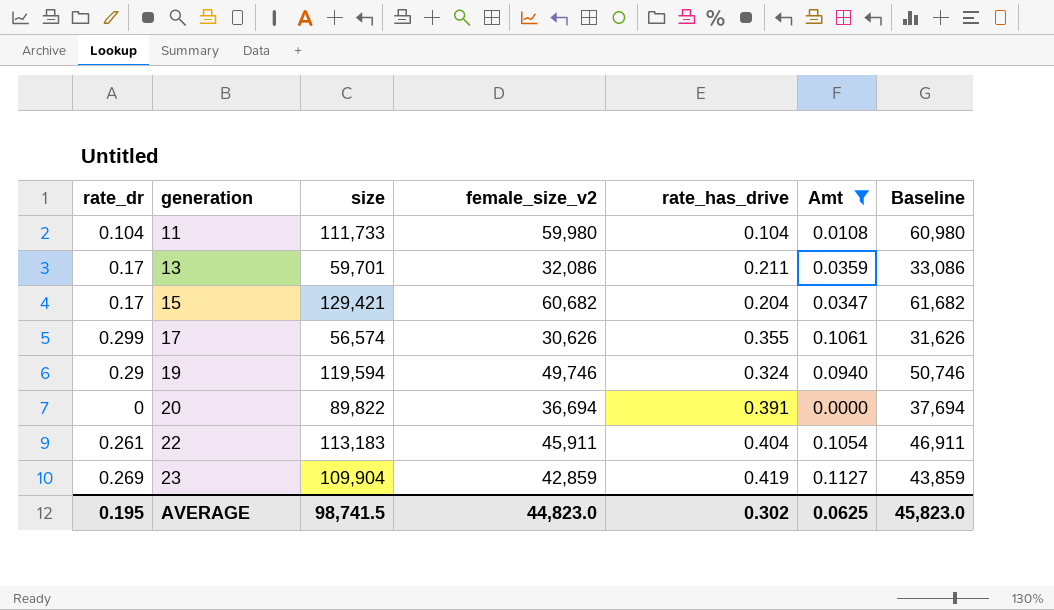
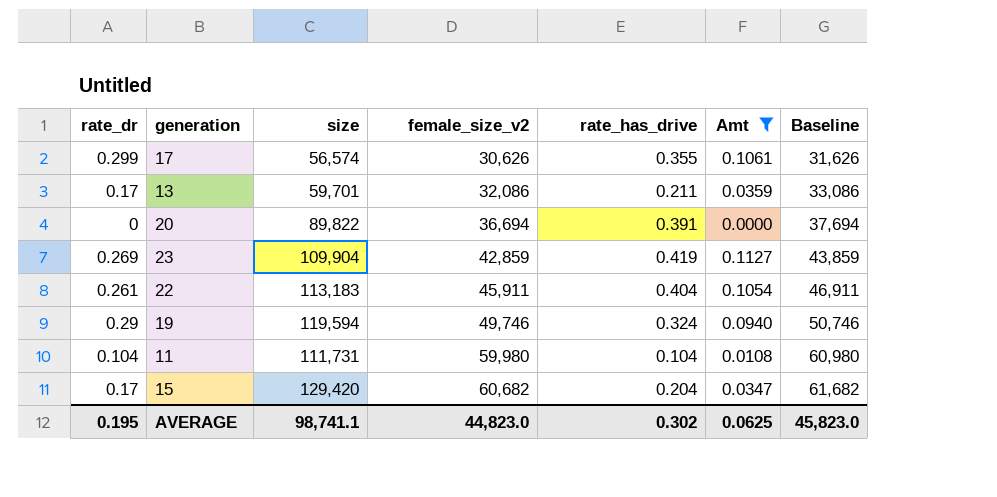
row order: generation ascending -> female_size_v2 ascending
11 | size: 111,733 -> 111,731
15 | size: 129,421 -> 129,420
AVERAGE | size: 98,741.5 -> 98,741.1

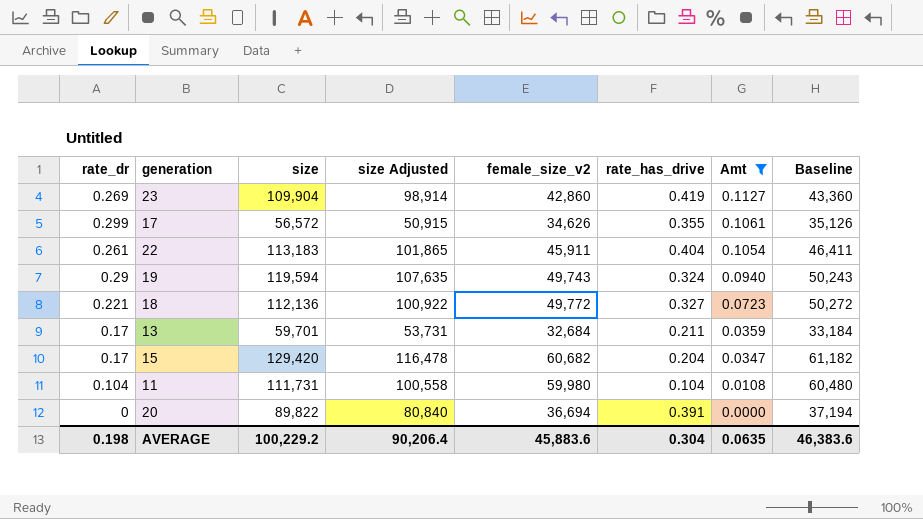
row order: female_size_v2 ascending -> Amt descending
column size Adjusted | formula: none -> [size] * 0.9
column Baseline | formula: [female_size_v2] + 1000 -> [female_size_v2] + 500
23 | female_size_v2: 42,859 -> 42,860
17 | size: 56,574 -> 56,572
17 | female_size_v2: 30,626 -> 34,626
19 | female_size_v2: 49,746 -> 49,743
row 18: none -> 0.221 | 112,136 | 100,922 | 49,772 | 0.327 | 0.0723 | 50,272
13 | female_size_v2: 32,086 -> 32,684
AVERAGE | rate_dr: 0.195 -> 0.198
AVERAGE | size: 98,741.1 -> 100,229.2
AVERAGE | female_size_v2: 44,823.0 -> 45,883.6
AVERAGE | rate_has_drive: 0.302 -> 0.304
AVERAGE | Amt: 0.0625 -> 0.0635
AVERAGE | Baseline: 45,823.0 -> 46,383.6

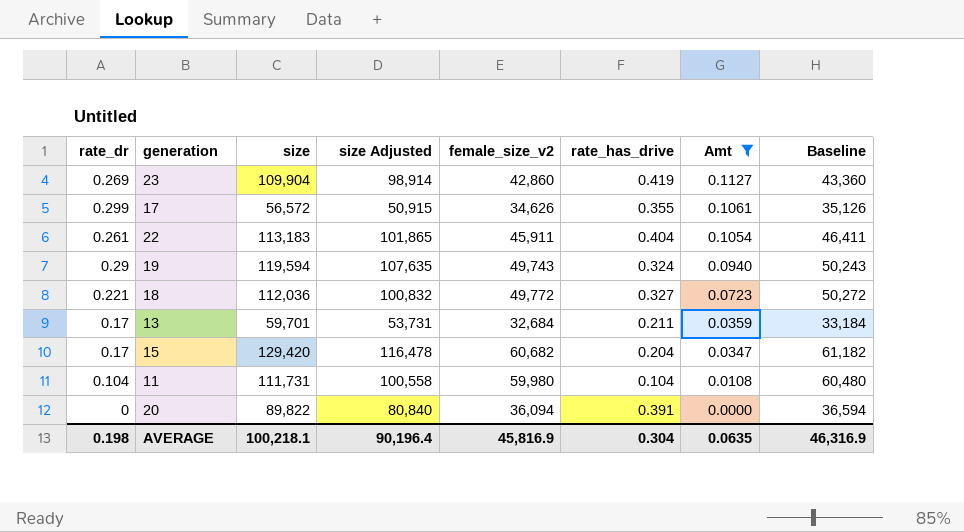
18 | size: 112,136 -> 112,036
18 | size Adjusted: 100,922 -> 100,832
20 | female_size_v2: 36,694 -> 36,094
20 | Baseline: 37,194 -> 36,594
AVERAGE | size: 100,229.2 -> 100,218.1
AVERAGE | size Adjusted: 90,206.4 -> 90,196.4
AVERAGE | female_size_v2: 45,883.6 -> 45,816.9
AVERAGE | Baseline: 46,383.6 -> 46,316.9

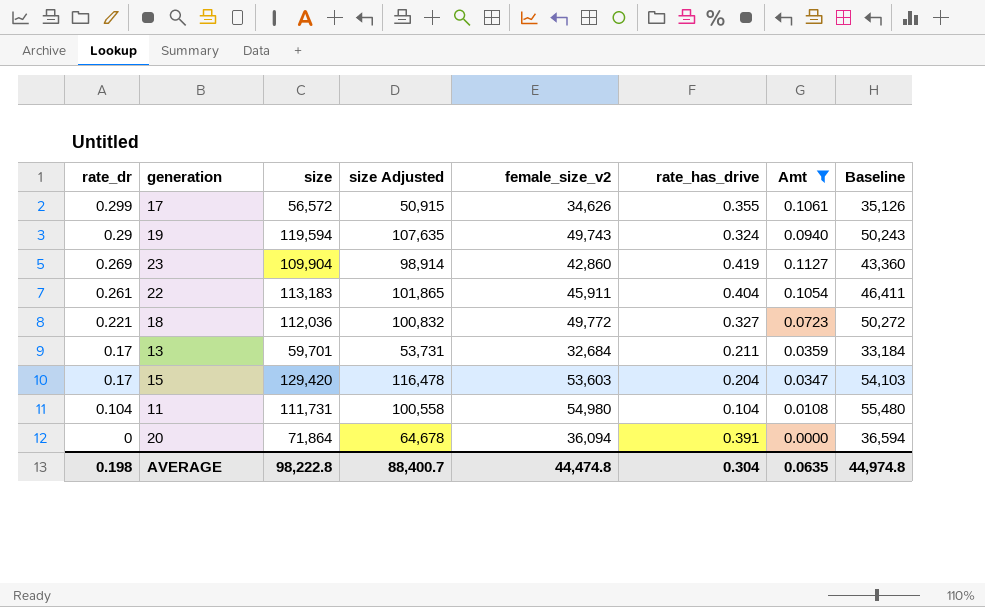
row order: Amt descending -> rate_dr descending
15 | female_size_v2: 60,682 -> 53,603
15 | Baseline: 61,182 -> 54,103
11 | female_size_v2: 59,980 -> 54,980
11 | Baseline: 60,480 -> 55,480
20 | size: 89,822 -> 71,864
20 | size Adjusted: 80,840 -> 64,678
AVERAGE | size: 100,218.1 -> 98,222.8
AVERAGE | size Adjusted: 90,196.4 -> 88,400.7
AVERAGE | female_size_v2: 45,816.9 -> 44,474.8
AVERAGE | Baseline: 46,316.9 -> 44,974.8

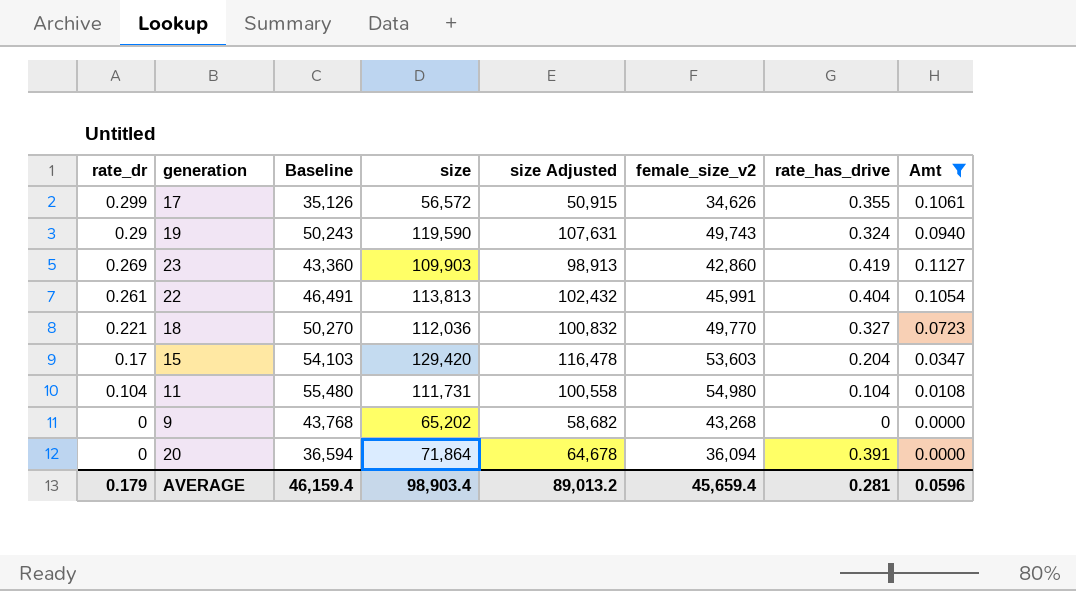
column Baseline | position: 8 -> 3
row 13: 0.17 | 59,701 | 53,731 | 32,684 | 0.211 | 0.0359 | 33,184 -> none
19 | size: 119,594 -> 119,590
19 | size Adjusted: 107,635 -> 107,631
23 | size: 109,904 -> 109,903
23 | size Adjusted: 98,914 -> 98,913
22 | Baseline: 46,411 -> 46,491
22 | size: 113,183 -> 113,813
22 | size Adjusted: 101,865 -> 102,432
22 | female_size_v2: 45,911 -> 45,991
18 | Baseline: 50,272 -> 50,270
18 | female_size_v2: 49,772 -> 49,770
row 9: none -> 0 | 43,768 | 65,202 | 58,682 | 43,268 | 0 | 0.0000
AVERAGE | rate_dr: 0.198 -> 0.179
AVERAGE | Baseline: 44,974.8 -> 46,159.4
AVERAGE | size: 98,222.8 -> 98,903.4
AVERAGE | size Adjusted: 88,400.7 -> 89,013.2
AVERAGE | female_size_v2: 44,474.8 -> 45,659.4
AVERAGE | rate_has_drive: 0.304 -> 0.281
AVERAGE | Amt: 0.0635 -> 0.0596

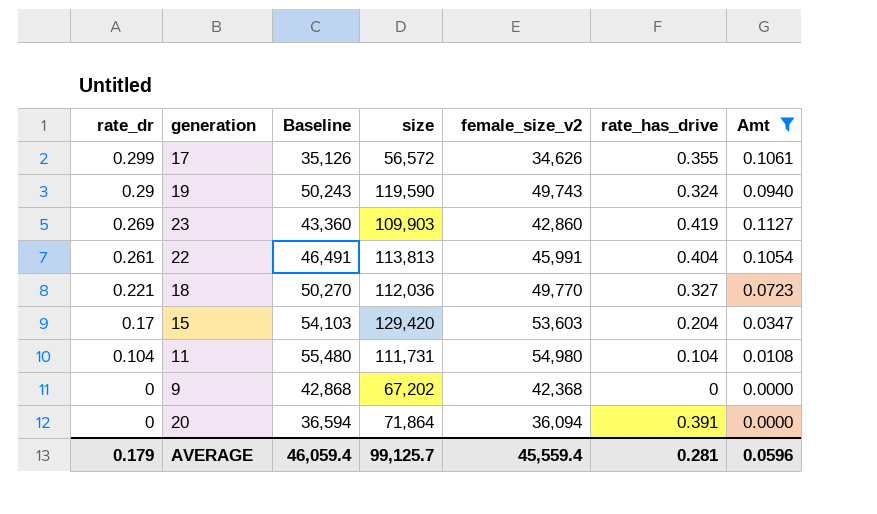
column size Adjusted | formula: [size] * 0.9 -> none
9 | Baseline: 43,768 -> 42,868
9 | size: 65,202 -> 67,202
9 | female_size_v2: 43,268 -> 42,368
AVERAGE | Baseline: 46,159.4 -> 46,059.4
AVERAGE | size: 98,903.4 -> 99,125.7
AVERAGE | female_size_v2: 45,659.4 -> 45,559.4

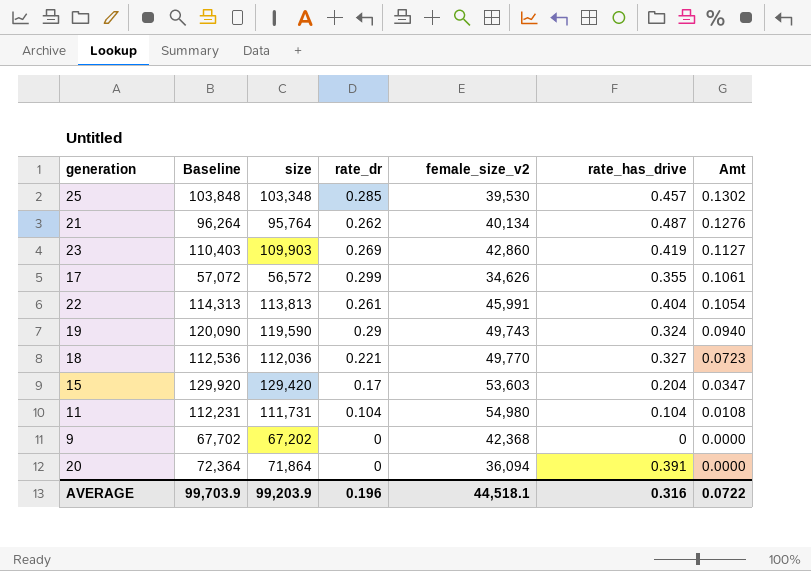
filter: Amt <= 0.1127 -> none
row order: rate_dr descending -> Amt descending
column Baseline | formula: [female_size_v2] + 500 -> [size] + 500
column rate_dr | position: 1 -> 4
AVERAGE | Baseline: 46,059.4 -> 99,703.9
AVERAGE | size: 99,125.7 -> 99,203.9
AVERAGE | rate_dr: 0.179 -> 0.196
AVERAGE | female_size_v2: 45,559.4 -> 44,518.1
AVERAGE | rate_has_drive: 0.281 -> 0.316
AVERAGE | Amt: 0.0596 -> 0.0722

